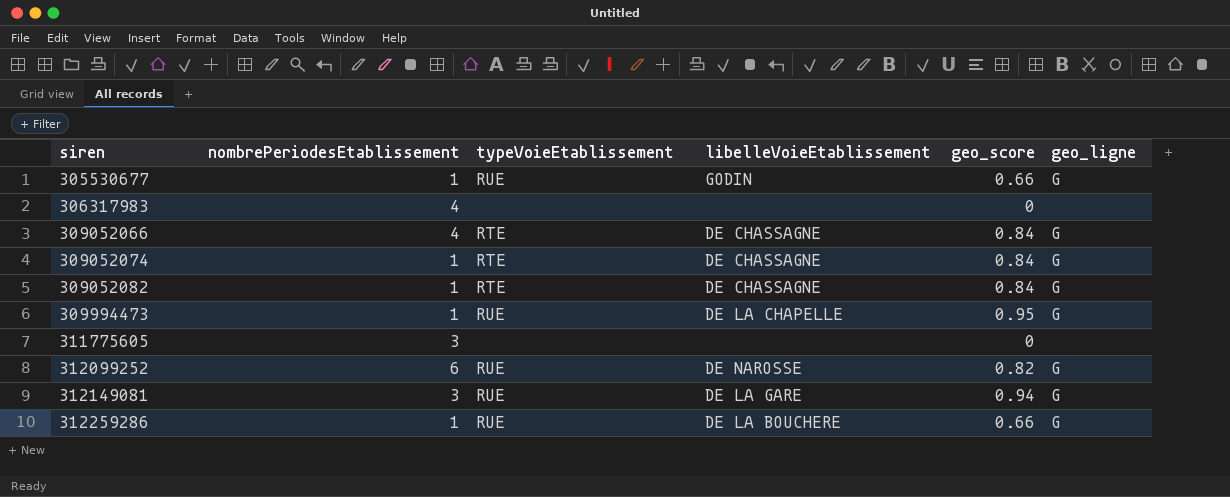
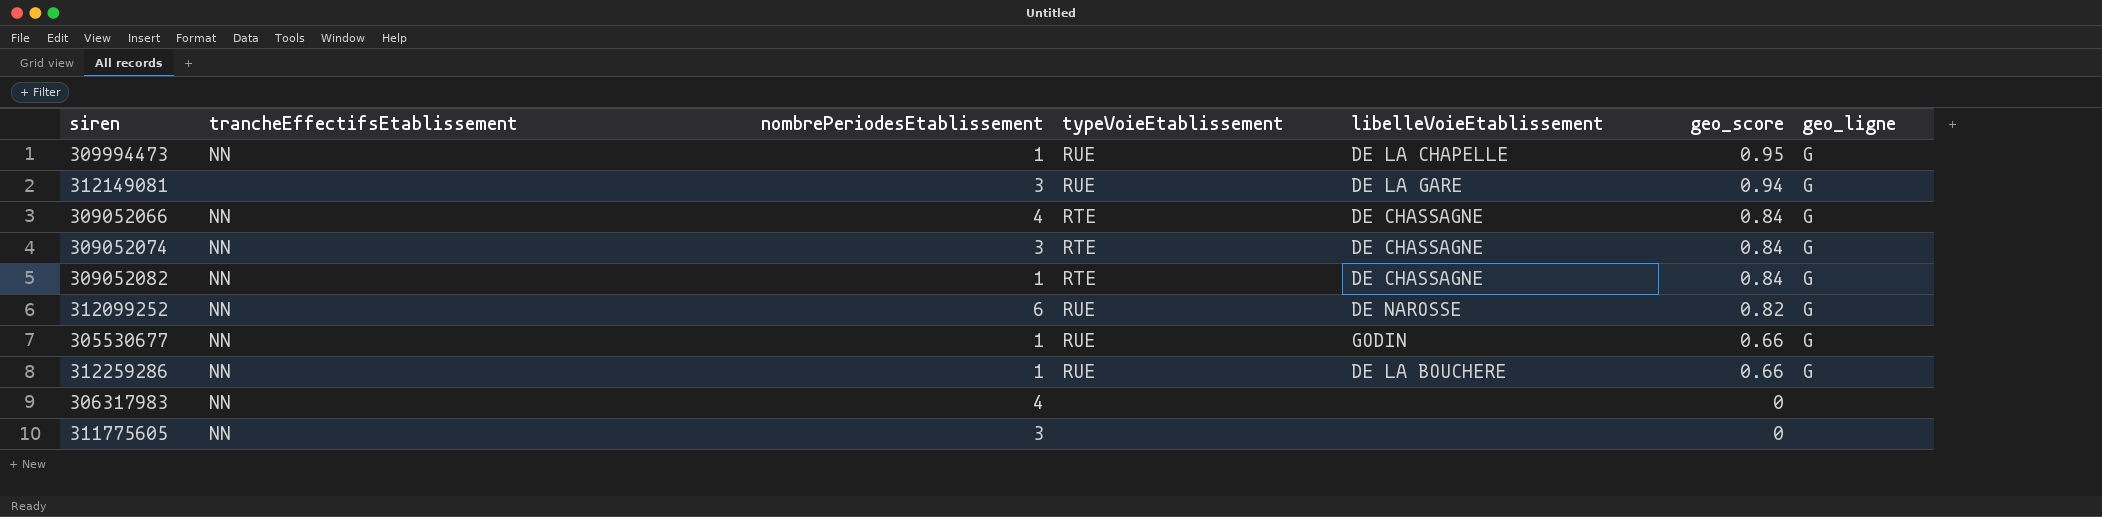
row order: siren ascending -> geo_score descending
column trancheEffectifsEtablissement | position: none -> 2
309052074 | nombrePeriodesEtablissement: 1 -> 3

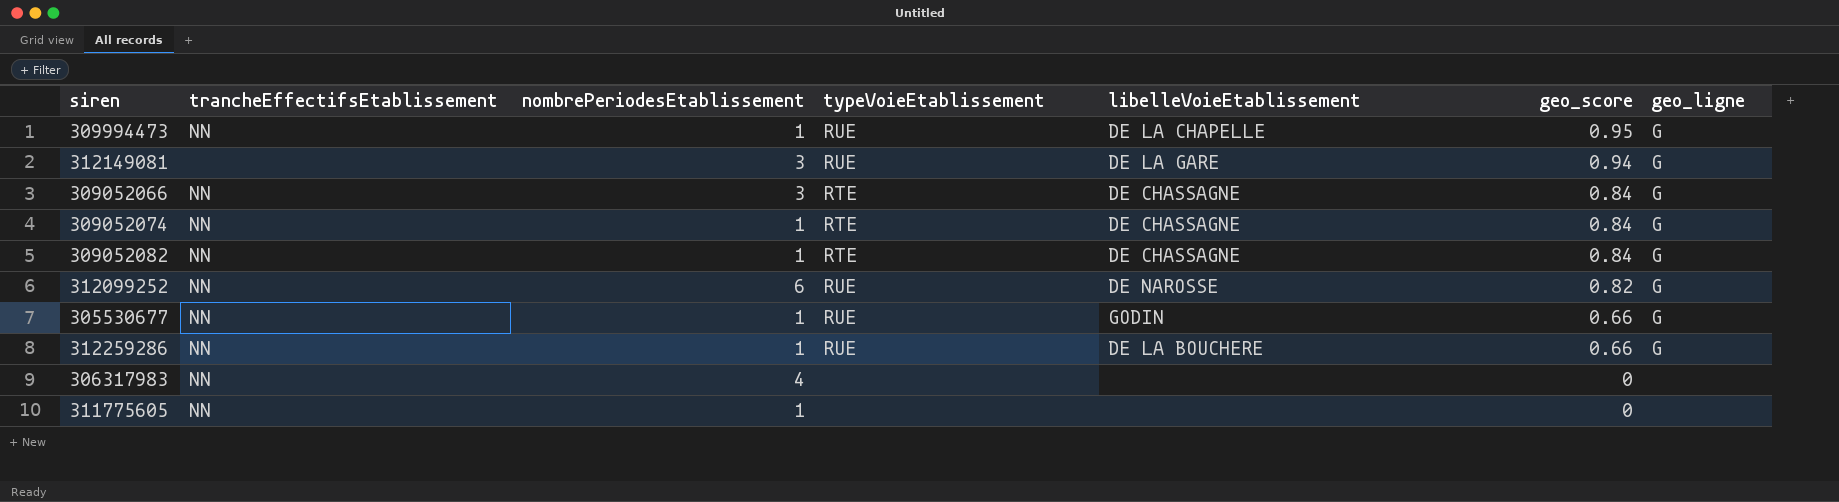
309052066 | nombrePeriodesEtablissement: 4 -> 3
309052074 | nombrePeriodesEtablissement: 3 -> 1
311775605 | nombrePeriodesEtablissement: 3 -> 1

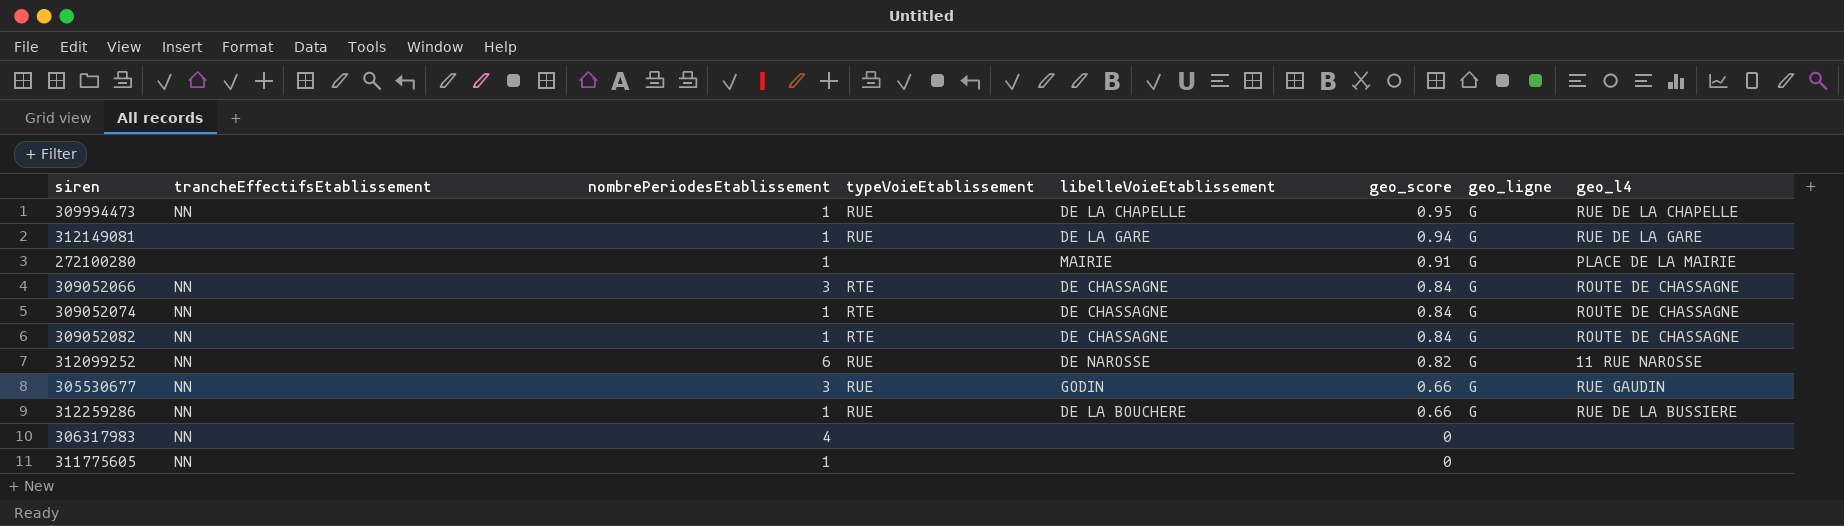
column geo_l4 | position: none -> 8
312149081 | nombrePeriodesEtablissement: 3 -> 1
row 272100280: none -> none | 1 | none | MAIRIE | 0.91 | G | PLACE DE LA MAIRIE
305530677 | nombrePeriodesEtablissement: 1 -> 3

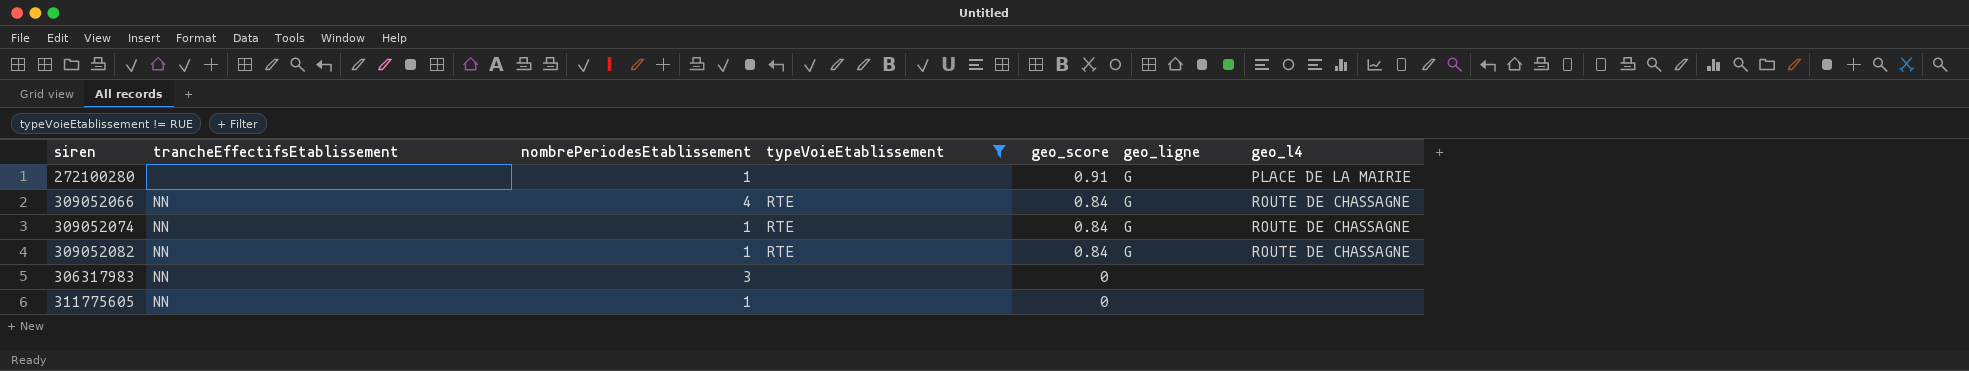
filter: none -> typeVoieEtablissement != RUE
column libelleVoieEtablissement | position: 5 -> none
309052066 | nombrePeriodesEtablissement: 3 -> 4
306317983 | nombrePeriodesEtablissement: 4 -> 3

